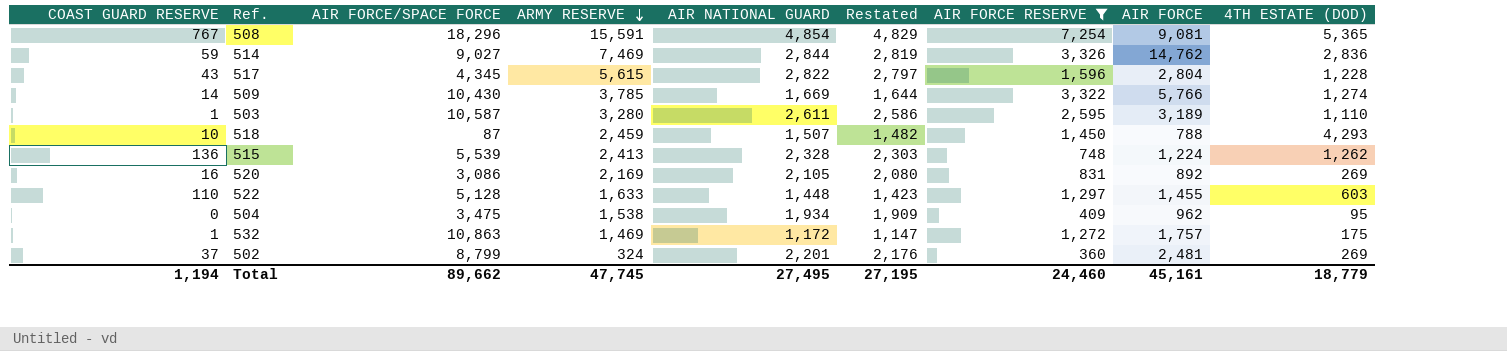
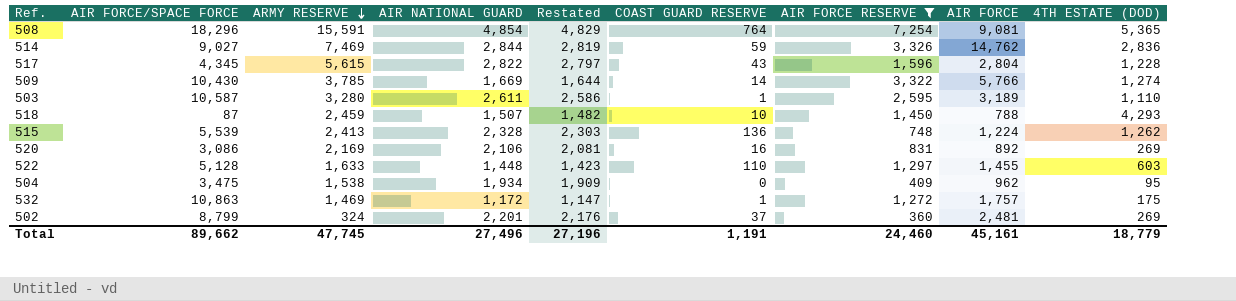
column COAST GUARD RESERVE | position: 1 -> 6
508 | COAST GUARD RESERVE: 767 -> 764
520 | AIR NATIONAL GUARD: 2,105 -> 2,106
520 | Restated: 2,080 -> 2,081
Total | AIR NATIONAL GUARD: 27,495 -> 27,496
Total | Restated: 27,195 -> 27,196
Total | COAST GUARD RESERVE: 1,194 -> 1,191

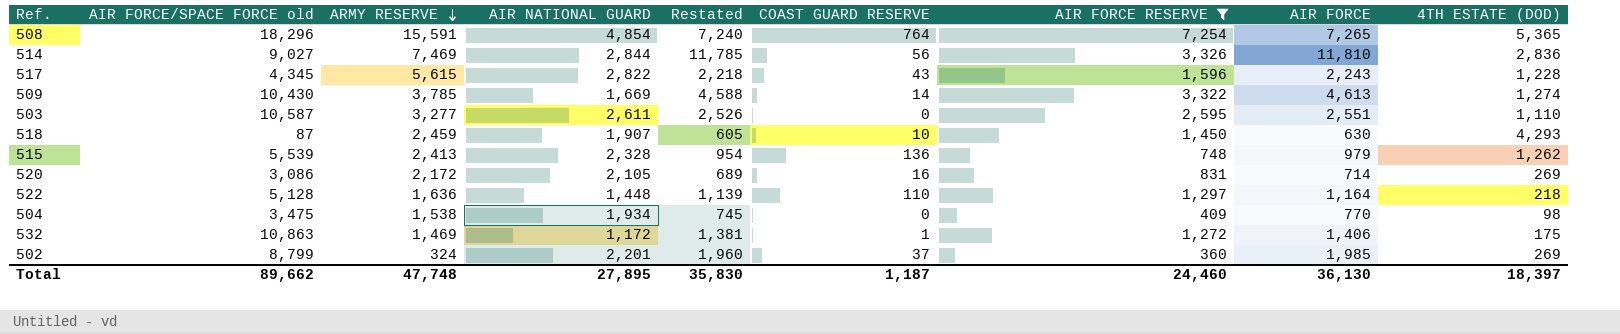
column name: AIR FORCE/SPACE FORCE -> AIR FORCE/SPACE FORCE old
column Restated | formula: [AIR NATIONAL GUARD] - 25 -> [AIR FORCE] - 25
508 | AIR FORCE: 9,081 -> 7,265
514 | COAST GUARD RESERVE: 59 -> 56
514 | AIR FORCE: 14,762 -> 11,810
517 | AIR FORCE: 2,804 -> 2,243
509 | AIR FORCE: 5,766 -> 4,613
503 | ARMY RESERVE: 3,280 -> 3,277
503 | COAST GUARD RESERVE: 1 -> 0
503 | AIR FORCE: 3,189 -> 2,551
518 | AIR NATIONAL GUARD: 1,507 -> 1,907
518 | AIR FORCE: 788 -> 630
515 | AIR FORCE: 1,224 -> 979
520 | ARMY RESERVE: 2,169 -> 2,172
520 | AIR NATIONAL GUARD: 2,106 -> 2,105
520 | AIR FORCE: 892 -> 714
522 | ARMY RESERVE: 1,633 -> 1,636
522 | AIR FORCE: 1,455 -> 1,164
522 | 4TH ESTATE (DOD): 603 -> 218
504 | AIR FORCE: 962 -> 770
504 | 4TH ESTATE (DOD): 95 -> 98
532 | AIR FORCE: 1,757 -> 1,406
502 | AIR FORCE: 2,481 -> 1,985
Total | ARMY RESERVE: 47,745 -> 47,748
Total | AIR NATIONAL GUARD: 27,496 -> 27,895
Total | Restated: 27,196 -> 35,830
Total | COAST GUARD RESERVE: 1,191 -> 1,187
Total | AIR FORCE: 45,161 -> 36,130
Total | 4TH ESTATE (DOD): 18,779 -> 18,397

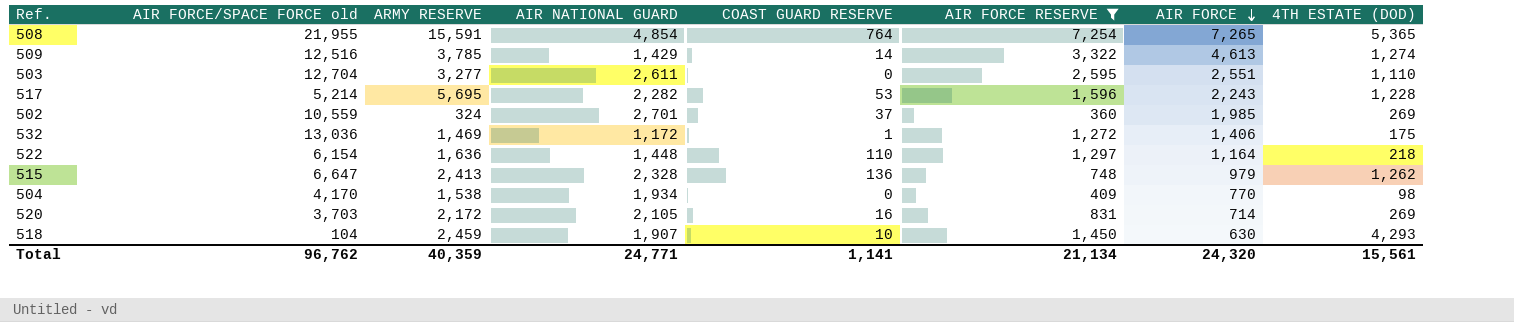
row order: ARMY RESERVE descending -> AIR FORCE descending
column Restated | formula: [AIR FORCE] - 25 -> none
row 514: 9,027 | 7,469 | 2,844 | 11,785 | 56 | 3,326 | 11,810 | 2,836 -> none
508 | AIR FORCE/SPACE FORCE old: 18,296 -> 21,955
509 | AIR FORCE/SPACE FORCE old: 10,430 -> 12,516
509 | AIR NATIONAL GUARD: 1,669 -> 1,429
503 | AIR FORCE/SPACE FORCE old: 10,587 -> 12,704
517 | AIR FORCE/SPACE FORCE old: 4,345 -> 5,214
517 | ARMY RESERVE: 5,615 -> 5,695
517 | AIR NATIONAL GUARD: 2,822 -> 2,282
517 | COAST GUARD RESERVE: 43 -> 53
502 | AIR FORCE/SPACE FORCE old: 8,799 -> 10,559
502 | AIR NATIONAL GUARD: 2,201 -> 2,701
532 | AIR FORCE/SPACE FORCE old: 10,863 -> 13,036
522 | AIR FORCE/SPACE FORCE old: 5,128 -> 6,154
515 | AIR FORCE/SPACE FORCE old: 5,539 -> 6,647
504 | AIR FORCE/SPACE FORCE old: 3,475 -> 4,170
520 | AIR FORCE/SPACE FORCE old: 3,086 -> 3,703
518 | AIR FORCE/SPACE FORCE old: 87 -> 104
Total | AIR FORCE/SPACE FORCE old: 89,662 -> 96,762
Total | ARMY RESERVE: 47,748 -> 40,359
Total | AIR NATIONAL GUARD: 27,895 -> 24,771
Total | COAST GUARD RESERVE: 1,187 -> 1,141
Total | AIR FORCE RESERVE: 24,460 -> 21,134
Total | AIR FORCE: 36,130 -> 24,320
Total | 4TH ESTATE (DOD): 18,397 -> 15,561

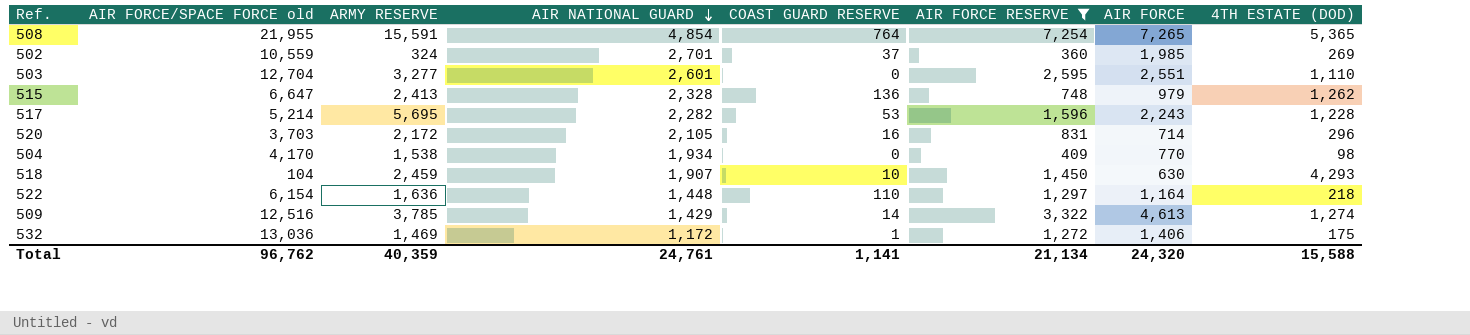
row order: AIR FORCE descending -> AIR NATIONAL GUARD descending
503 | AIR NATIONAL GUARD: 2,611 -> 2,601
520 | 4TH ESTATE (DOD): 269 -> 296
Total | AIR NATIONAL GUARD: 24,771 -> 24,761
Total | 4TH ESTATE (DOD): 15,561 -> 15,588

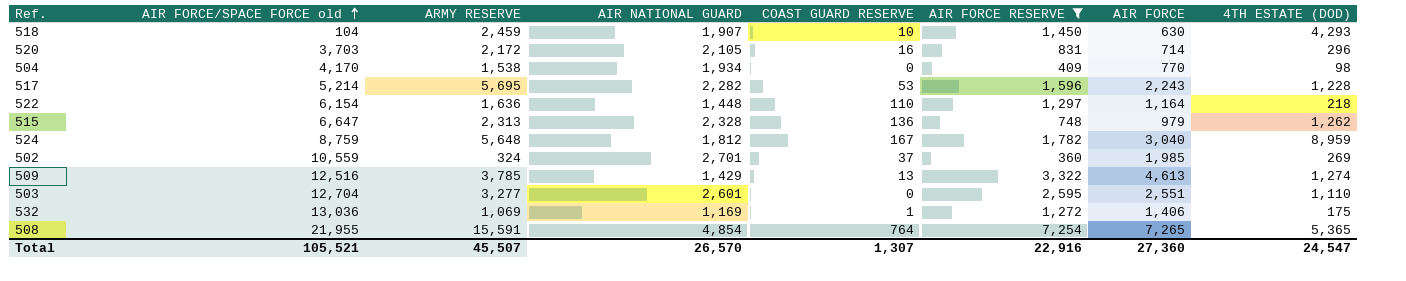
row order: AIR NATIONAL GUARD descending -> AIR FORCE/SPACE FORCE old ascending
515 | ARMY RESERVE: 2,413 -> 2,313
row 524: none -> 8,759 | 5,648 | 1,812 | 167 | 1,782 | 3,040 | 8,959
509 | COAST GUARD RESERVE: 14 -> 13
532 | ARMY RESERVE: 1,469 -> 1,069
532 | AIR NATIONAL GUARD: 1,172 -> 1,169
Total | AIR FORCE/SPACE FORCE old: 96,762 -> 105,521
Total | ARMY RESERVE: 40,359 -> 45,507
Total | AIR NATIONAL GUARD: 24,761 -> 26,570
Total | COAST GUARD RESERVE: 1,141 -> 1,307
Total | AIR FORCE RESERVE: 21,134 -> 22,916
Total | AIR FORCE: 24,320 -> 27,360
Total | 4TH ESTATE (DOD): 15,588 -> 24,547

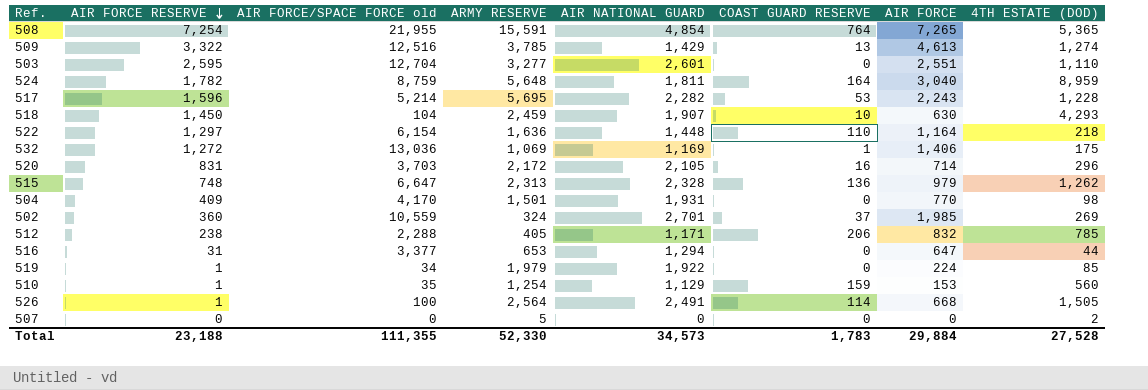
filter: AIR FORCE RESERVE >= 360 -> none
row order: AIR FORCE/SPACE FORCE old ascending -> AIR FORCE RESERVE descending
column AIR FORCE RESERVE | position: 6 -> 2
524 | AIR NATIONAL GUARD: 1,812 -> 1,811
524 | COAST GUARD RESERVE: 167 -> 164
504 | ARMY RESERVE: 1,538 -> 1,501
504 | AIR NATIONAL GUARD: 1,934 -> 1,931
Total | AIR FORCE RESERVE: 22,916 -> 23,188
Total | AIR FORCE/SPACE FORCE old: 105,521 -> 111,355
Total | ARMY RESERVE: 45,507 -> 52,330
Total | AIR NATIONAL GUARD: 26,570 -> 34,573
Total | COAST GUARD RESERVE: 1,307 -> 1,783
Total | AIR FORCE: 27,360 -> 29,884
Total | 4TH ESTATE (DOD): 24,547 -> 27,528

